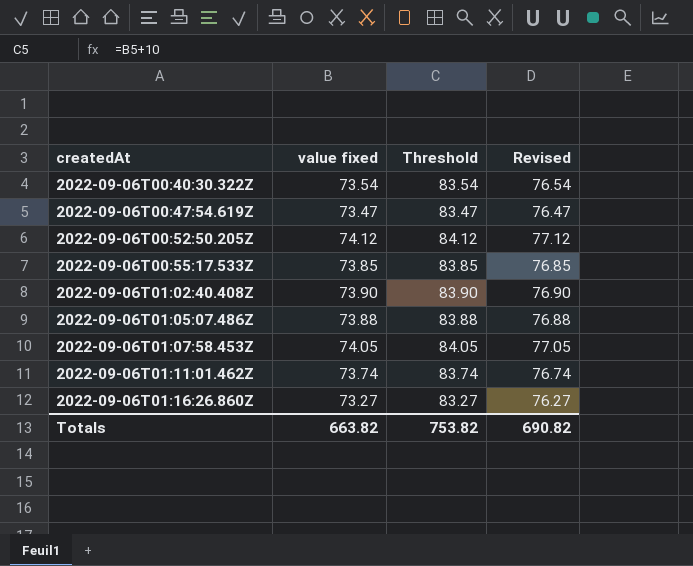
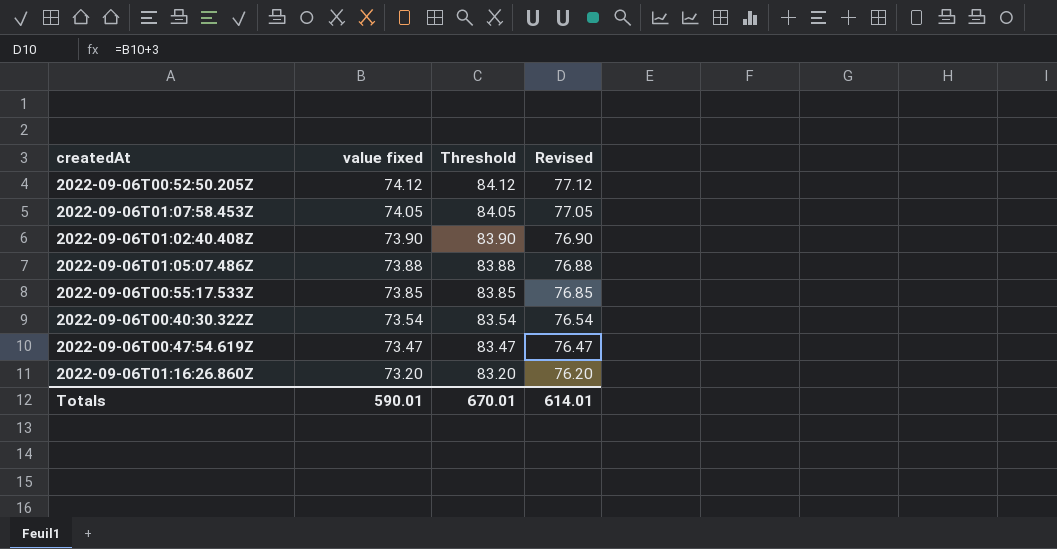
row order: createdAt ascending -> value fixed descending
row 2022-09-06T01:11:01.462Z: 73.74 | 83.74 | 76.74 -> none
2022-09-06T01:16:26.860Z | value fixed: 73.27 -> 73.20
2022-09-06T01:16:26.860Z | Threshold: 83.27 -> 83.20
2022-09-06T01:16:26.860Z | Revised: 76.27 -> 76.20
Totals | value fixed: 663.82 -> 590.01
Totals | Threshold: 753.82 -> 670.01
Totals | Revised: 690.82 -> 614.01

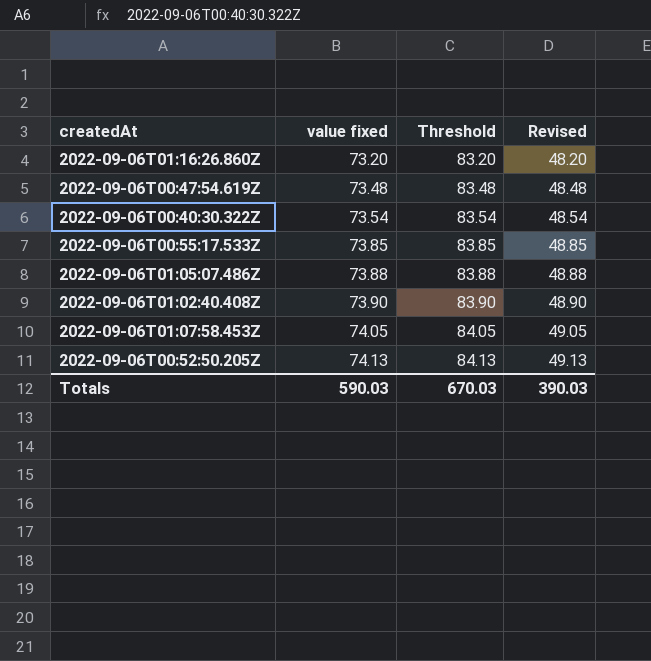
row order: value fixed descending -> value fixed ascending
column Revised | formula: [value fixed] + 3 -> [value fixed] - 25
2022-09-06T00:47:54.619Z | value fixed: 73.47 -> 73.48
2022-09-06T00:47:54.619Z | Threshold: 83.47 -> 83.48
2022-09-06T00:52:50.205Z | value fixed: 74.12 -> 74.13
2022-09-06T00:52:50.205Z | Threshold: 84.12 -> 84.13
Totals | value fixed: 590.01 -> 590.03
Totals | Threshold: 670.01 -> 670.03
Totals | Revised: 614.01 -> 390.03

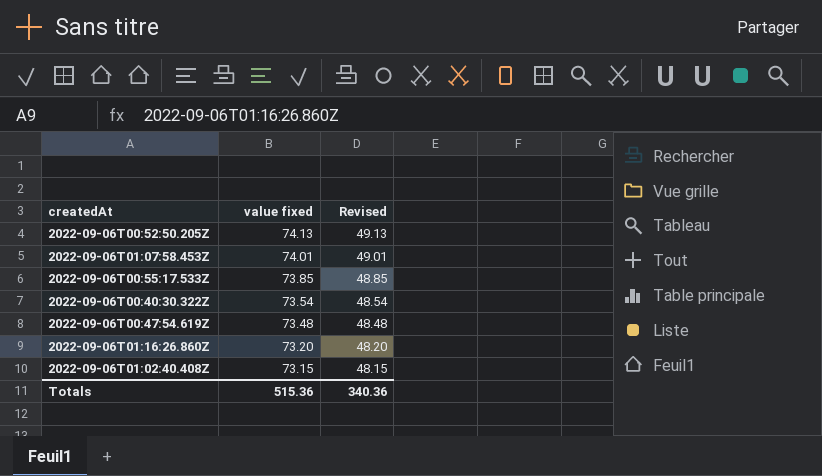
row order: value fixed ascending -> value fixed descending
column Threshold | formula: [value fixed] + 10 -> none
row 2022-09-06T01:05:07.486Z: 73.88 | 83.88 | 48.88 -> none
2022-09-06T01:07:58.453Z | value fixed: 74.05 -> 74.01
2022-09-06T01:07:58.453Z | Revised: 49.05 -> 49.01
2022-09-06T01:02:40.408Z | value fixed: 73.90 -> 73.15
2022-09-06T01:02:40.408Z | Revised: 48.90 -> 48.15
Totals | value fixed: 590.03 -> 515.36
Totals | Revised: 390.03 -> 340.36

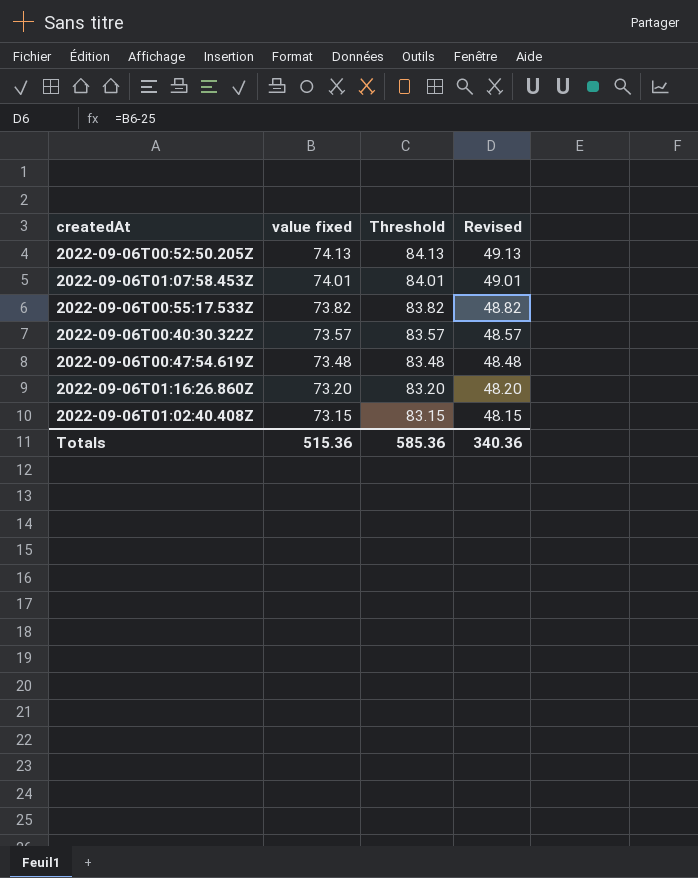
column Threshold | formula: none -> [value fixed] + 10
2022-09-06T00:55:17.533Z | value fixed: 73.85 -> 73.82
2022-09-06T00:55:17.533Z | Revised: 48.85 -> 48.82
2022-09-06T00:40:30.322Z | value fixed: 73.54 -> 73.57
2022-09-06T00:40:30.322Z | Revised: 48.54 -> 48.57

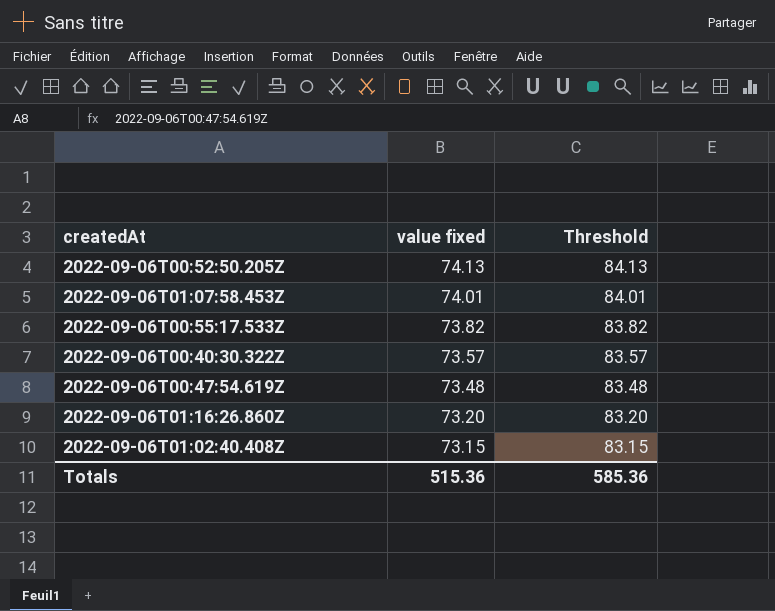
column Revised | formula: [value fixed] - 25 -> none

